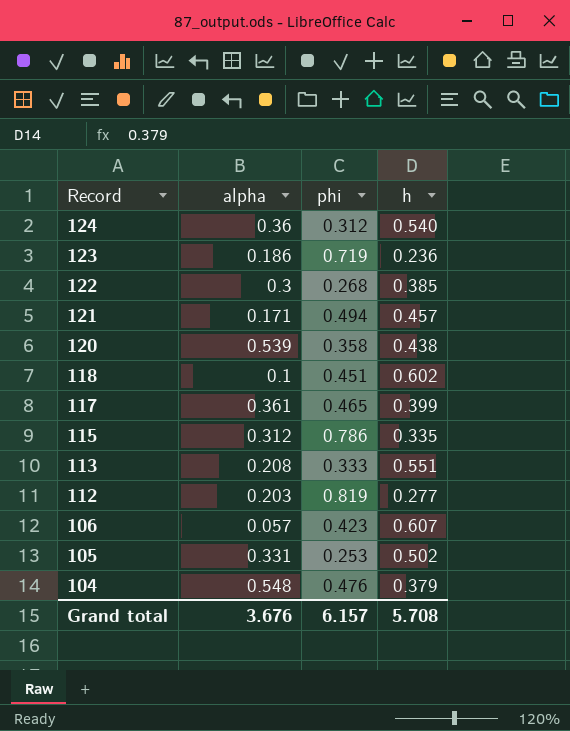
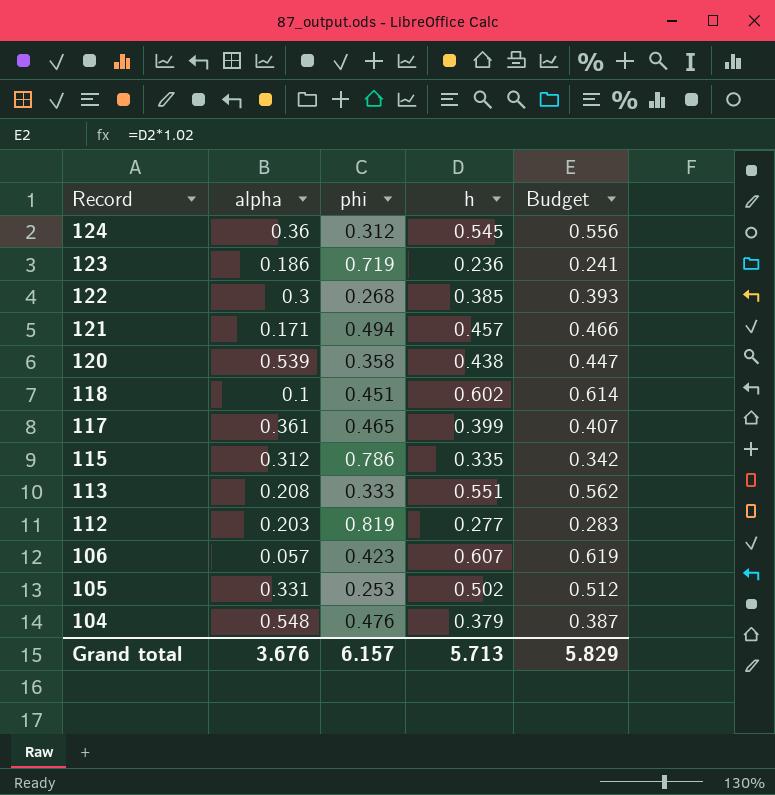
column Budget | formula: none -> [h] * 1.02
124 | h: 0.540 -> 0.545
Grand total | h: 5.708 -> 5.713

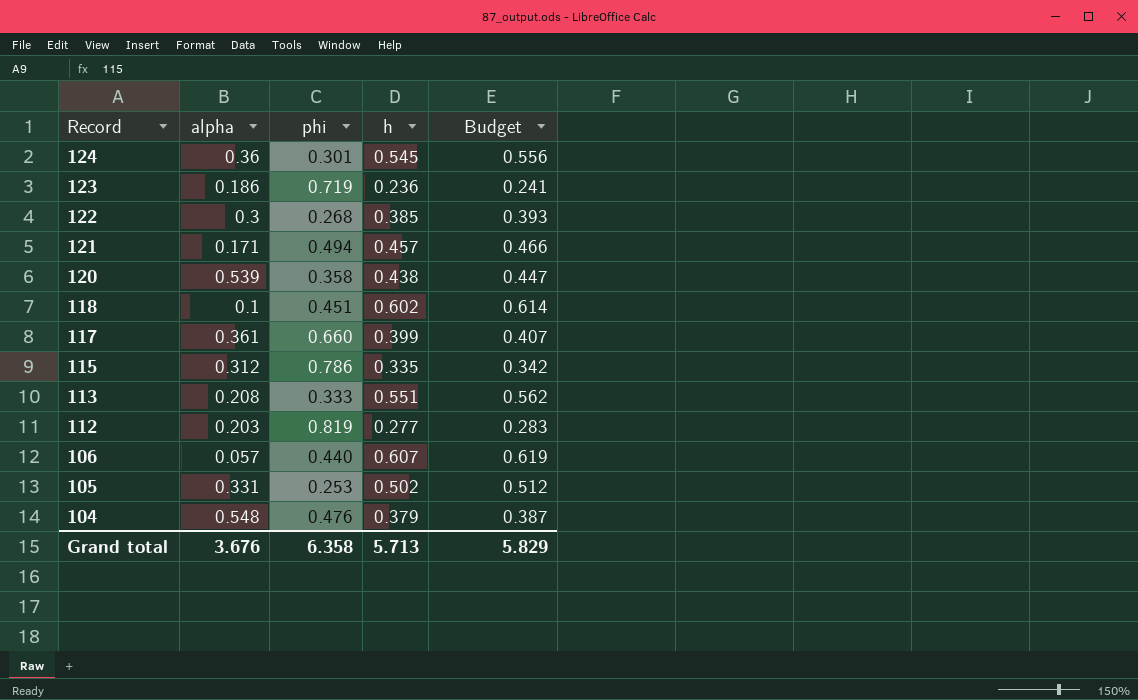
124 | phi: 0.312 -> 0.301
117 | phi: 0.465 -> 0.660
106 | phi: 0.423 -> 0.440
Grand total | phi: 6.157 -> 6.358

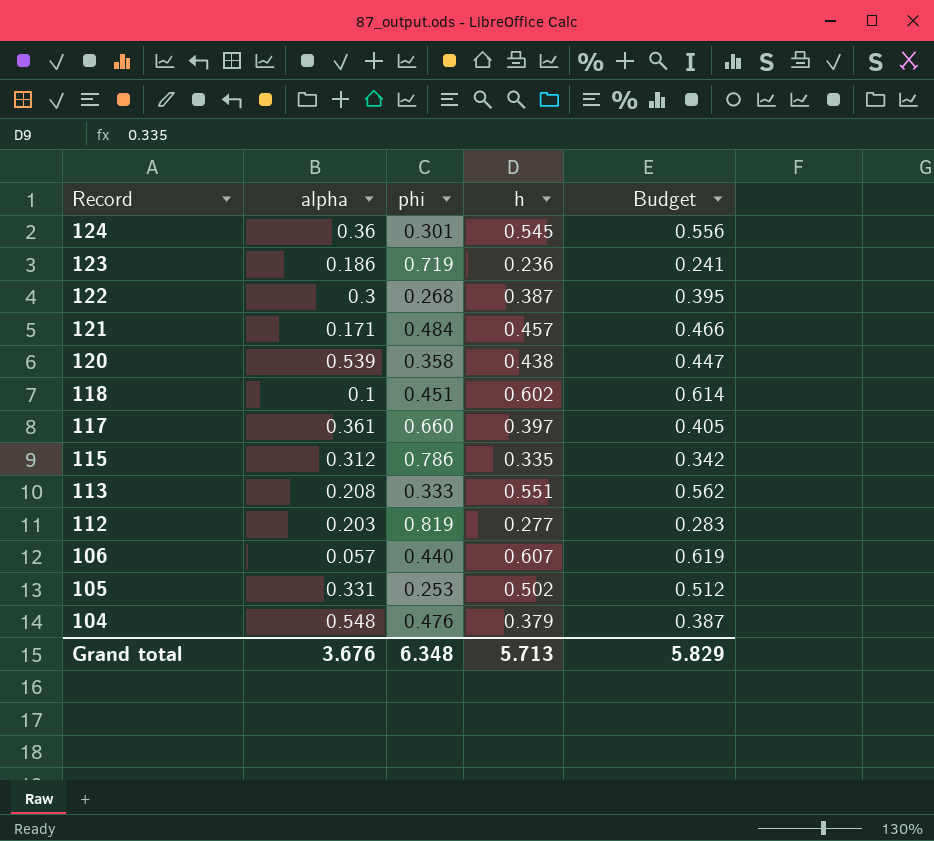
122 | h: 0.385 -> 0.387
122 | Budget: 0.393 -> 0.395
121 | phi: 0.494 -> 0.484
117 | h: 0.399 -> 0.397
117 | Budget: 0.407 -> 0.405
Grand total | phi: 6.358 -> 6.348

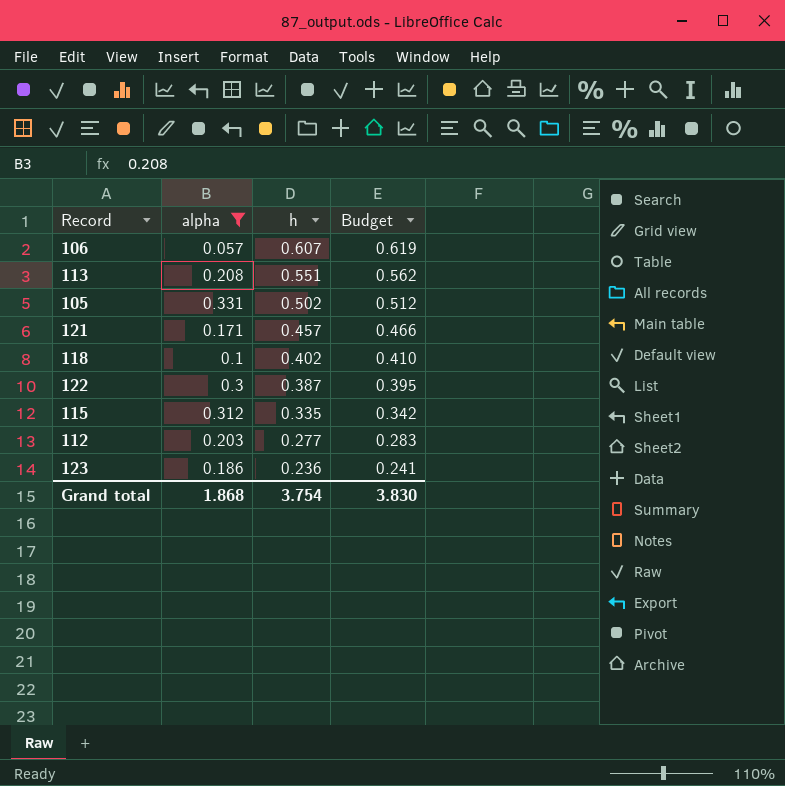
filter: none -> alpha <= 0.331
row order: Record descending -> h descending
column phi | position: 3 -> none
118 | h: 0.602 -> 0.402
118 | Budget: 0.614 -> 0.410
Grand total | alpha: 3.676 -> 1.868
Grand total | h: 5.713 -> 3.754
Grand total | Budget: 5.829 -> 3.830

